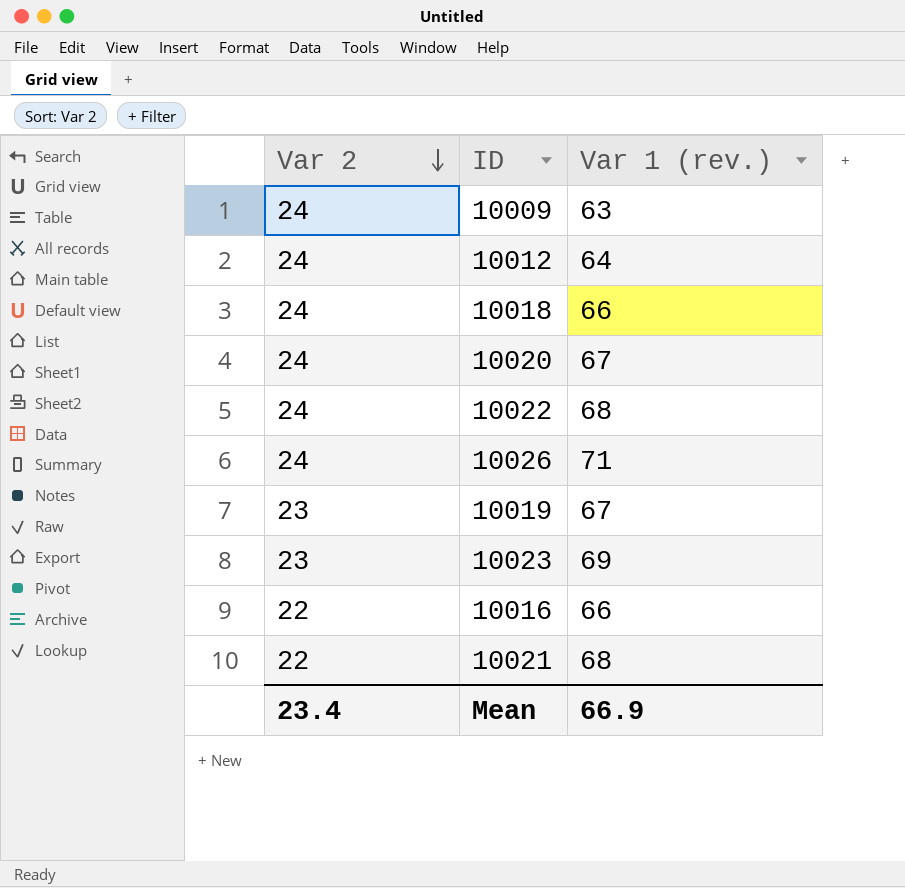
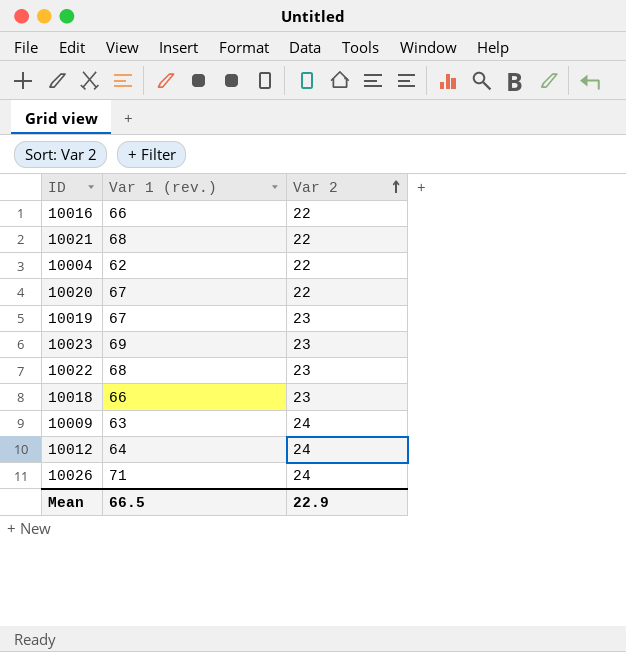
row order: Var 2 descending -> Var 2 ascending
column Var 2 | position: 1 -> 3
row 10004: none -> 62 | 22
10020 | Var 2: 24 -> 22
10022 | Var 2: 24 -> 23
10018 | Var 2: 24 -> 23
Mean | Var 1 (rev.): 66.9 -> 66.5
Mean | Var 2: 23.4 -> 22.9

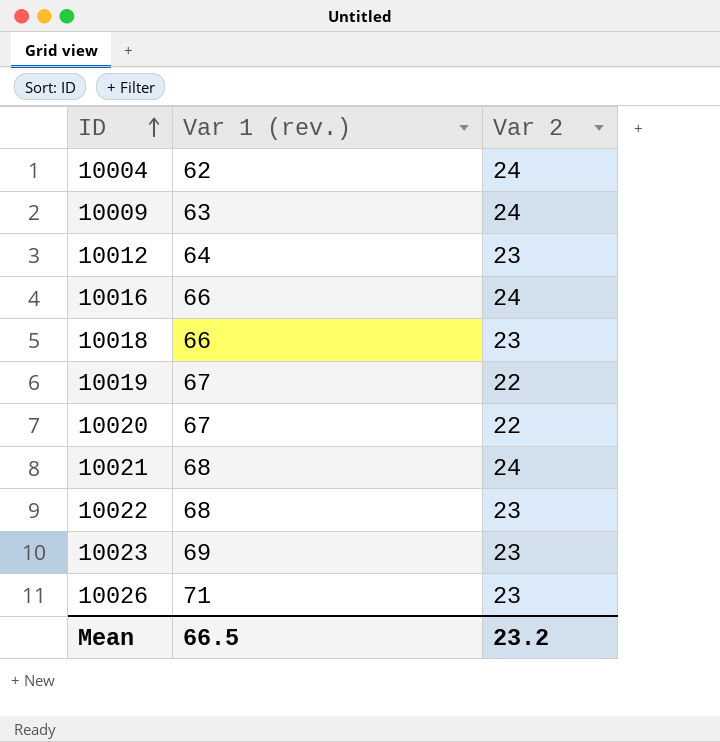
row order: Var 2 ascending -> ID ascending
10004 | Var 2: 22 -> 24
10012 | Var 2: 24 -> 23
10016 | Var 2: 22 -> 24
10019 | Var 2: 23 -> 22
10021 | Var 2: 22 -> 24
10026 | Var 2: 24 -> 23
Mean | Var 2: 22.9 -> 23.2

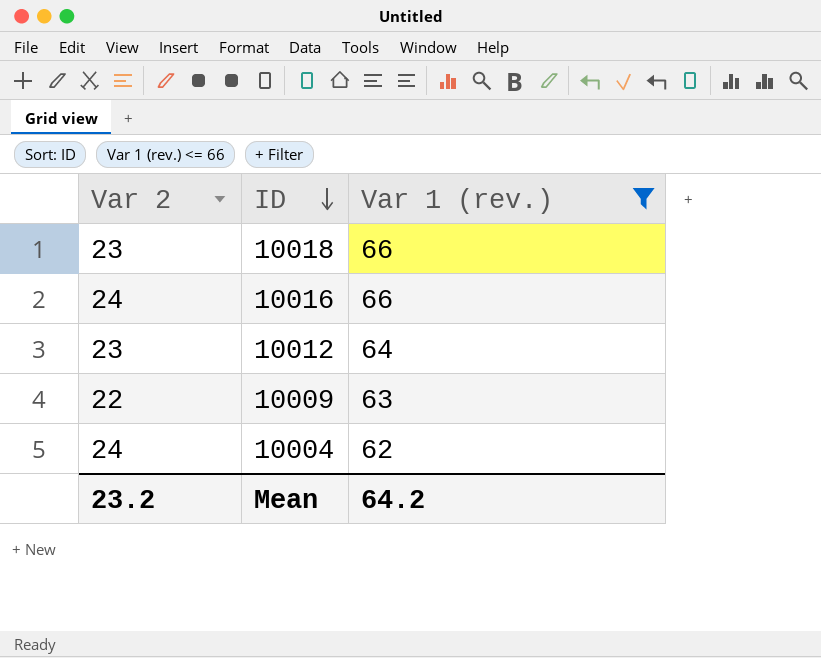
filter: none -> Var 1 (rev.) <= 66
row order: ID ascending -> ID descending
column Var 2 | position: 3 -> 1
10009 | Var 2: 24 -> 22
Mean | Var 1 (rev.): 66.5 -> 64.2

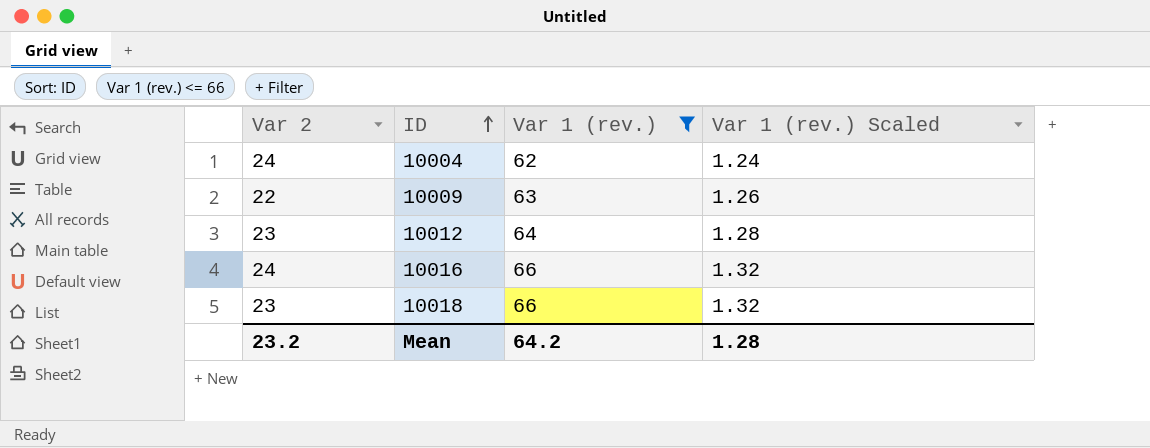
row order: ID descending -> ID ascending
column Var 1 (rev.) Scaled | formula: none -> [Var 1 (rev.)] * 0.02

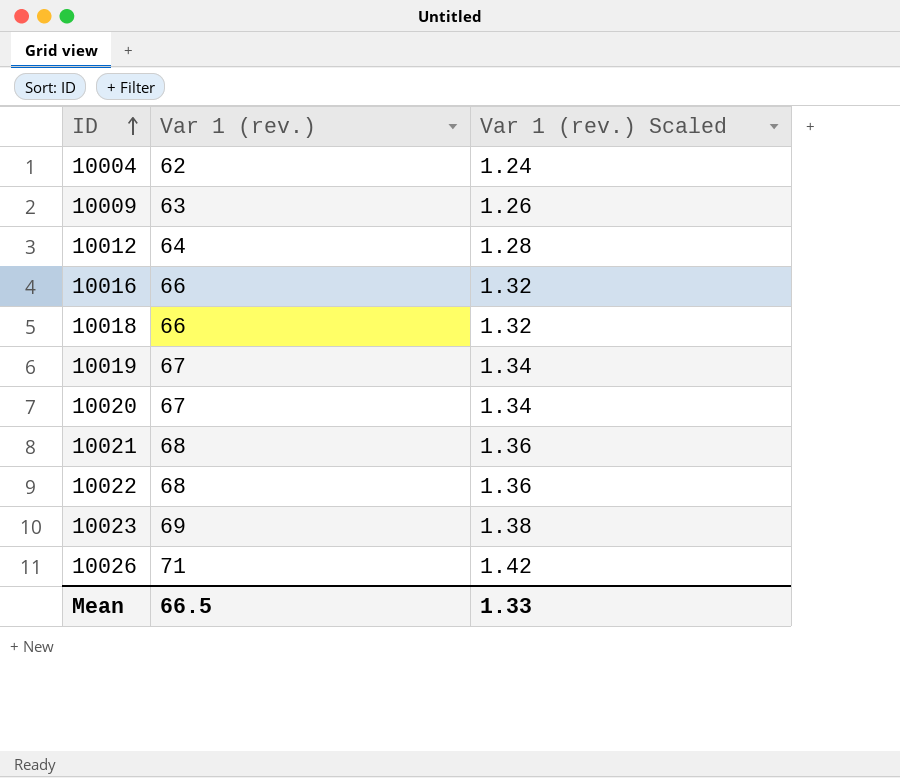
filter: Var 1 (rev.) <= 66 -> none
column Var 2 | position: 1 -> none
Mean | Var 1 (rev.): 64.2 -> 66.5
Mean | Var 1 (rev.) Scaled: 1.28 -> 1.33

